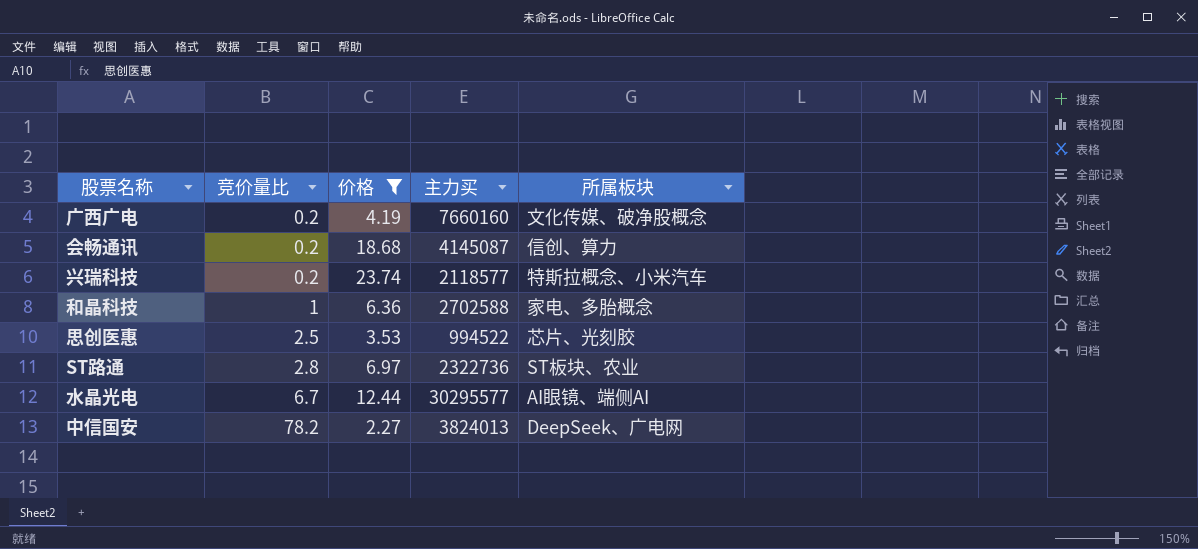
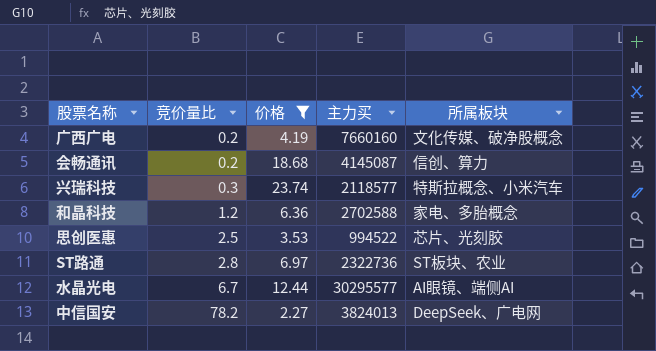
兴瑞科技 | 竞价量比: 0.2 -> 0.3
和晶科技 | 竞价量比: 1 -> 1.2

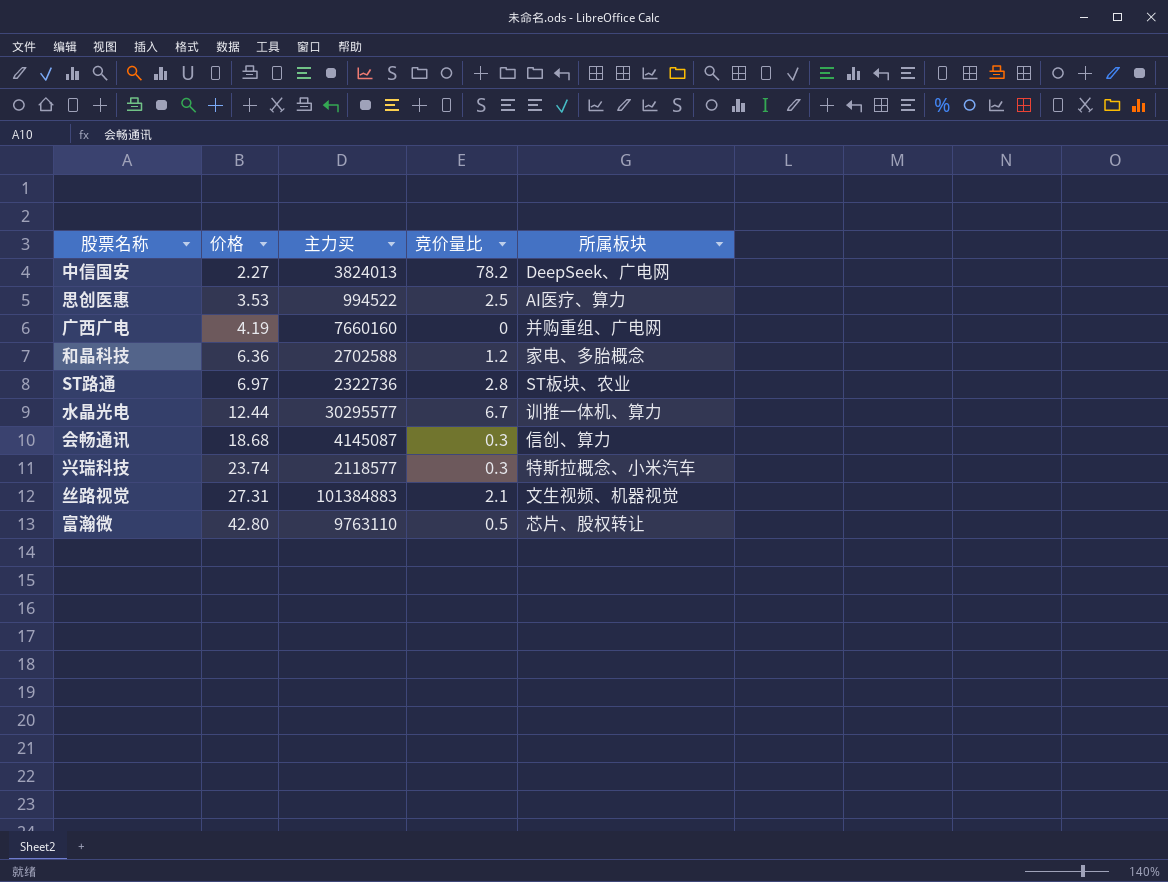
filter: 价格 <= 23.74 -> none
row order: 竞价量比 ascending -> 价格 ascending
column 竞价量比 | position: 2 -> 4
思创医惠 | 所属板块: 芯片、光刻胶 -> AI医疗、算力
广西广电 | 竞价量比: 0.2 -> 0
广西广电 | 所属板块: 文化传媒、破净股概念 -> 并购重组、广电网
水晶光电 | 所属板块: AI眼镜、端侧AI -> 训推一体机、算力
会畅通讯 | 竞价量比: 0.2 -> 0.3

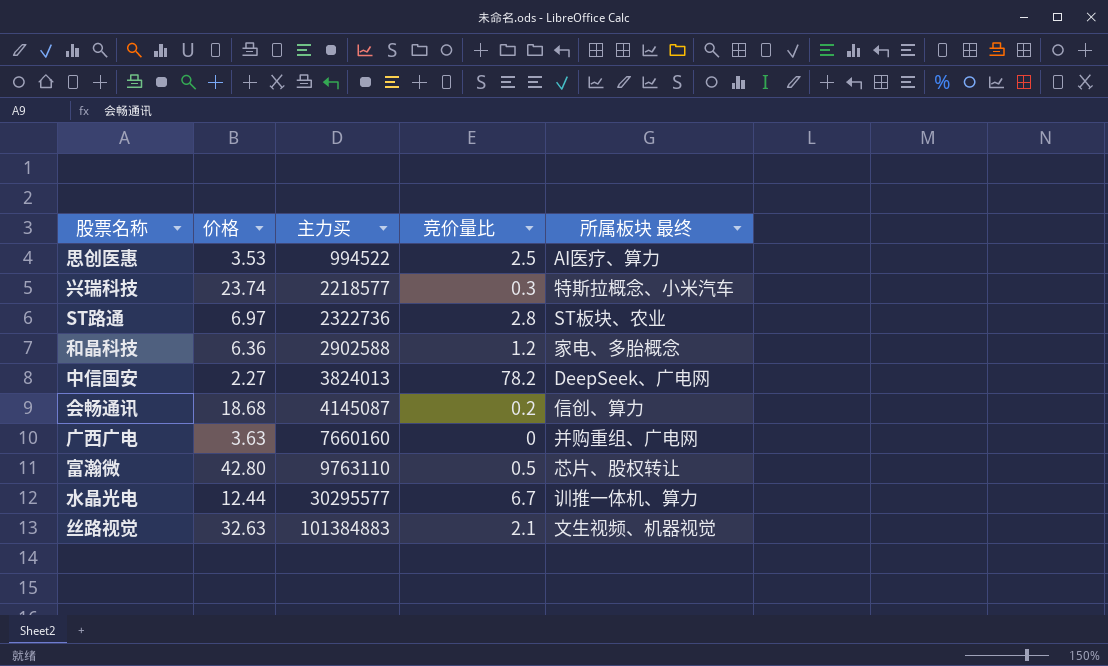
row order: 价格 ascending -> 主力买 ascending
column name: 所属板块 -> 所属板块 最终
兴瑞科技 | 主力买: 2118577 -> 2218577
和晶科技 | 主力买: 2702588 -> 2902588
会畅通讯 | 竞价量比: 0.3 -> 0.2
广西广电 | 价格: 4.19 -> 3.63
丝路视觉 | 价格: 27.31 -> 32.63

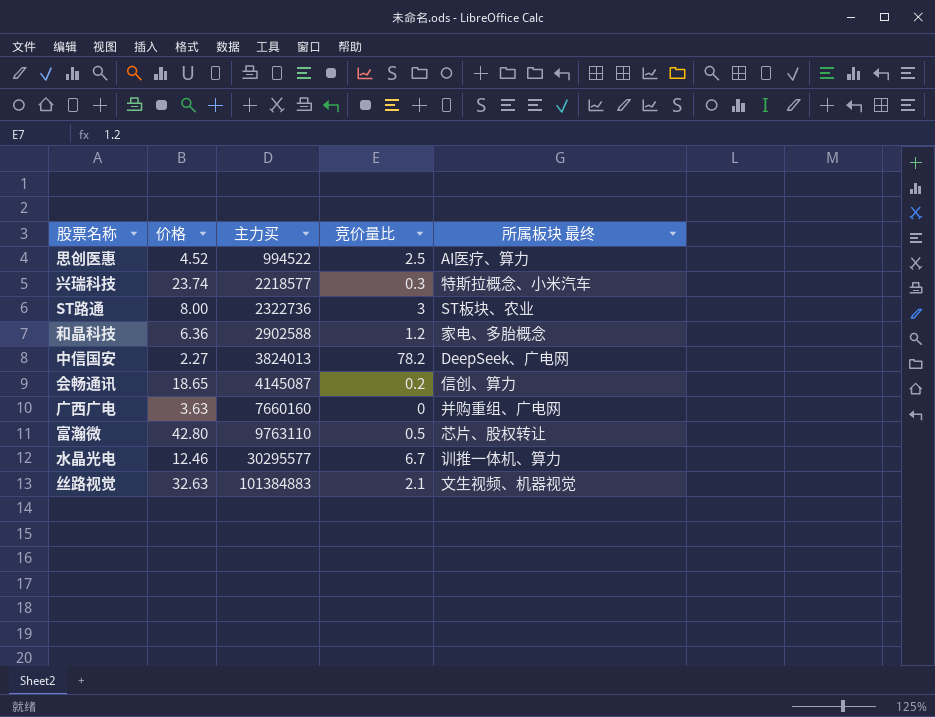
思创医惠 | 价格: 3.53 -> 4.52
ST路通 | 价格: 6.97 -> 8.00
ST路通 | 竞价量比: 2.8 -> 3
会畅通讯 | 价格: 18.68 -> 18.65
水晶光电 | 价格: 12.44 -> 12.46

